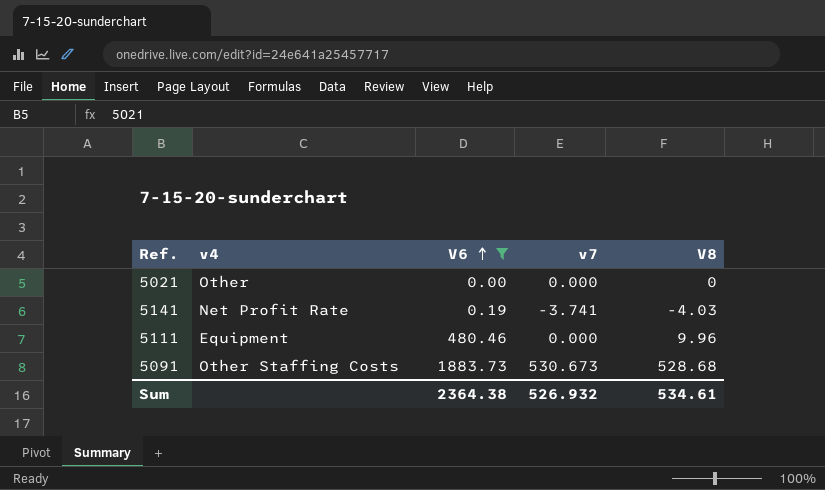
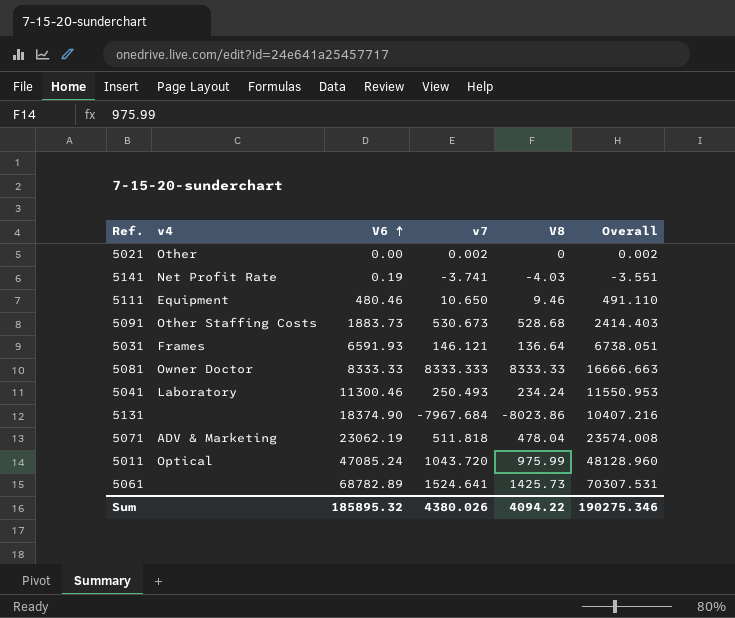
filter: V6 <= 1883.73 -> none
column Overall | formula: none -> [V6] + [v7]
5021 | v7: 0.000 -> 0.002
5111 | v7: 0.000 -> 10.650
5111 | V8: 9.96 -> 9.46
Sum | V6: 2364.38 -> 185895.32
Sum | v7: 526.932 -> 4380.026
Sum | V8: 534.61 -> 4094.22

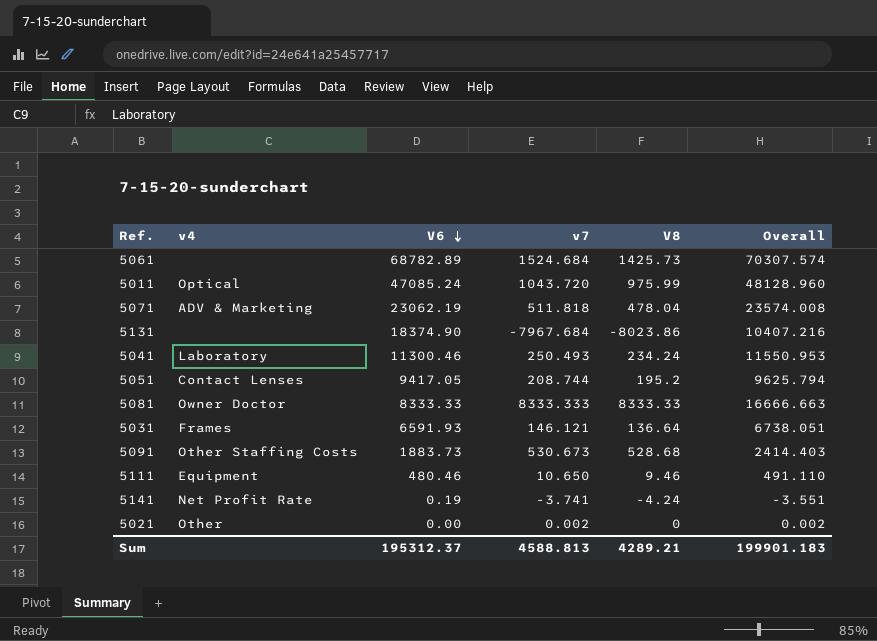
row order: V6 ascending -> V6 descending
5061 | v7: 1524.641 -> 1524.684
5061 | Overall: 70307.531 -> 70307.574
row 5051: none -> Contact Lenses | 9417.05 | 208.744 | 195.2 | 9625.794
5141 | V8: -4.03 -> -4.24
Sum | V6: 185895.32 -> 195312.37
Sum | v7: 4380.026 -> 4588.813
Sum | V8: 4094.22 -> 4289.21
Sum | Overall: 190275.346 -> 199901.183

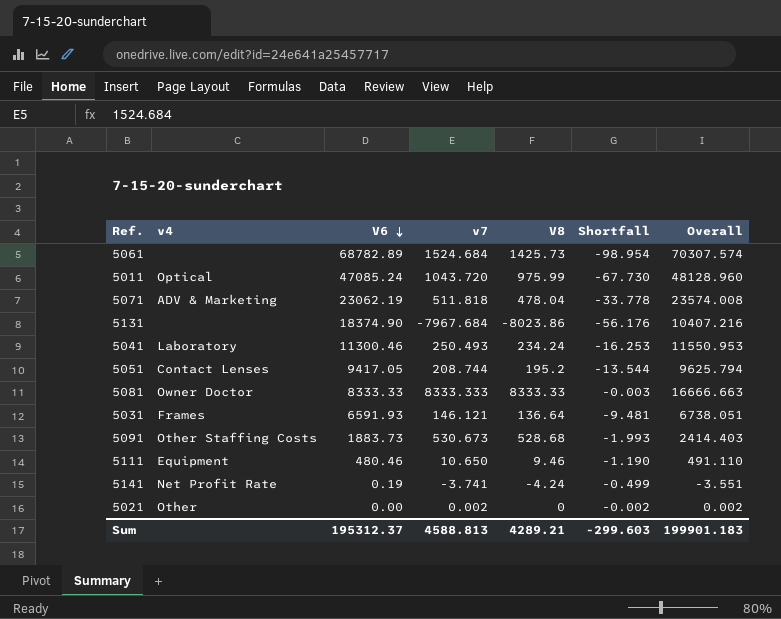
column Shortfall | formula: none -> [V8] - [v7]

